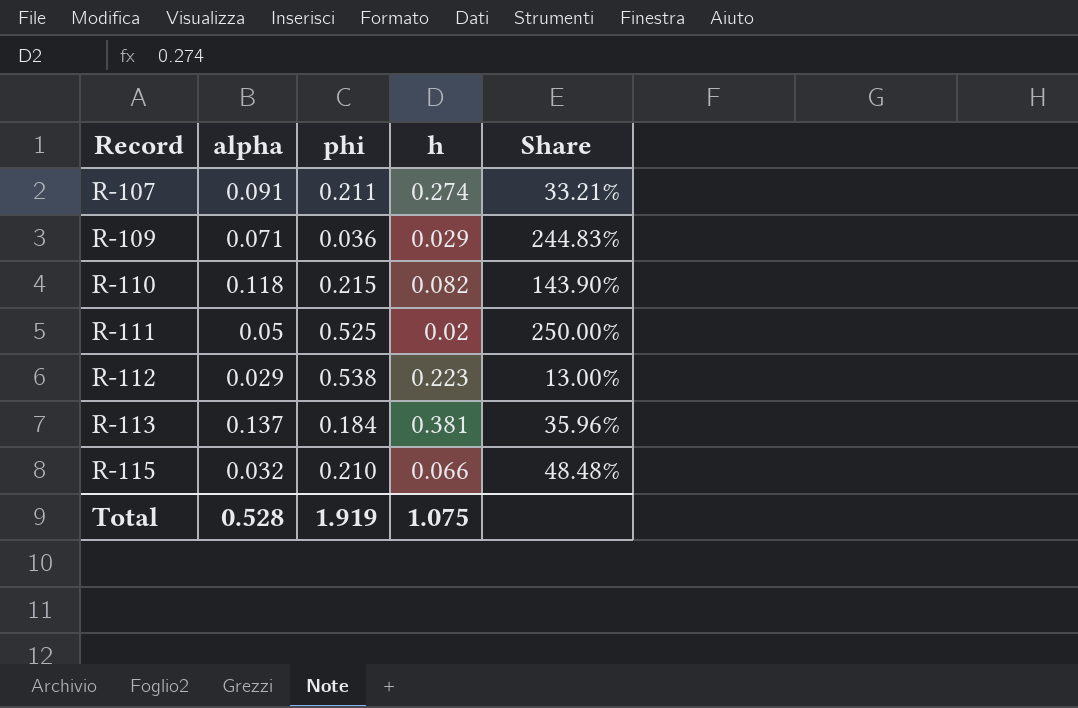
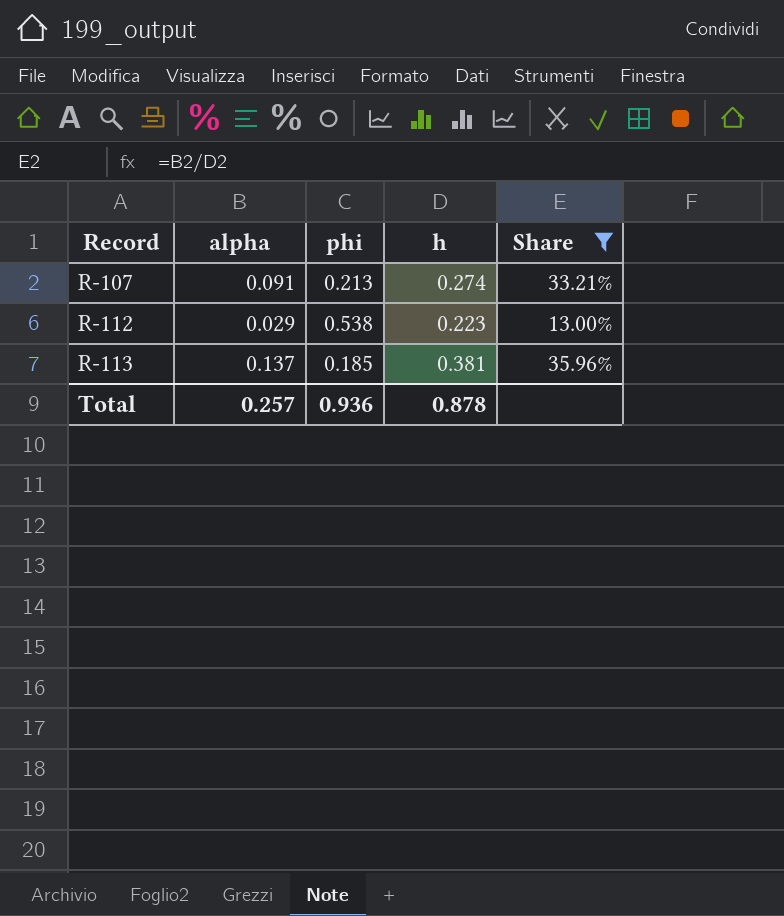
filter: none -> Share <= 35.96%
R-107 | phi: 0.211 -> 0.213
R-113 | phi: 0.184 -> 0.185
Total | alpha: 0.528 -> 0.257
Total | phi: 1.919 -> 0.936
Total | h: 1.075 -> 0.878

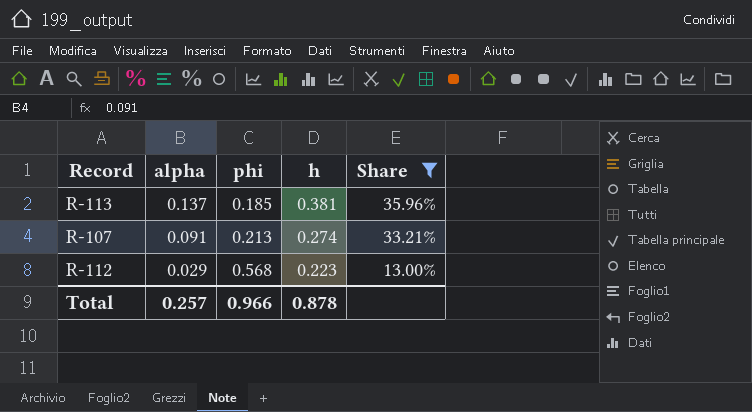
row order: Record ascending -> alpha descending
R-112 | phi: 0.538 -> 0.568
Total | phi: 0.936 -> 0.966

